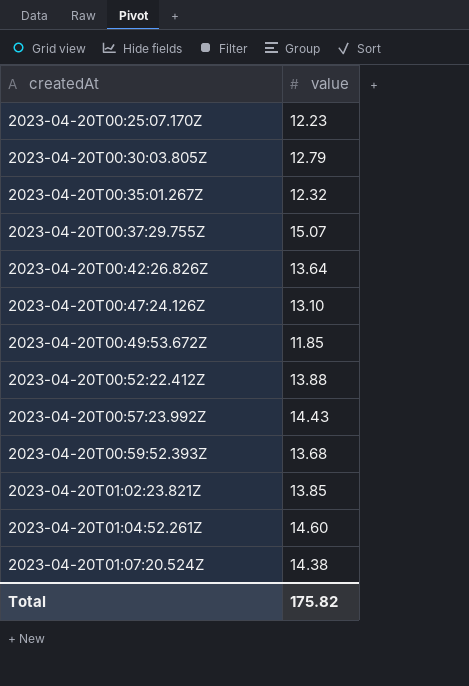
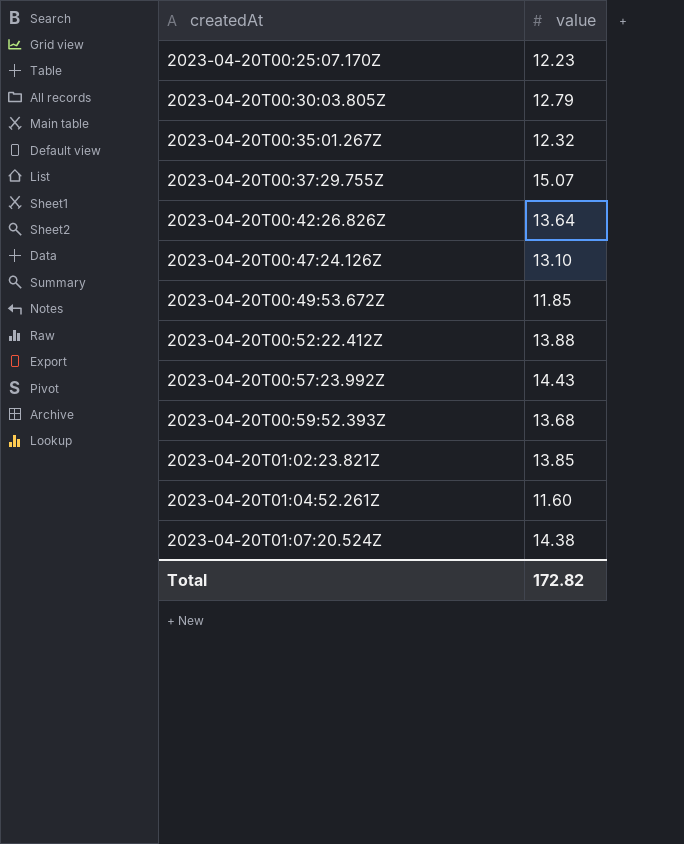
2023-04-20T01:04:52.261Z | value: 14.60 -> 11.60
Total | value: 175.82 -> 172.82

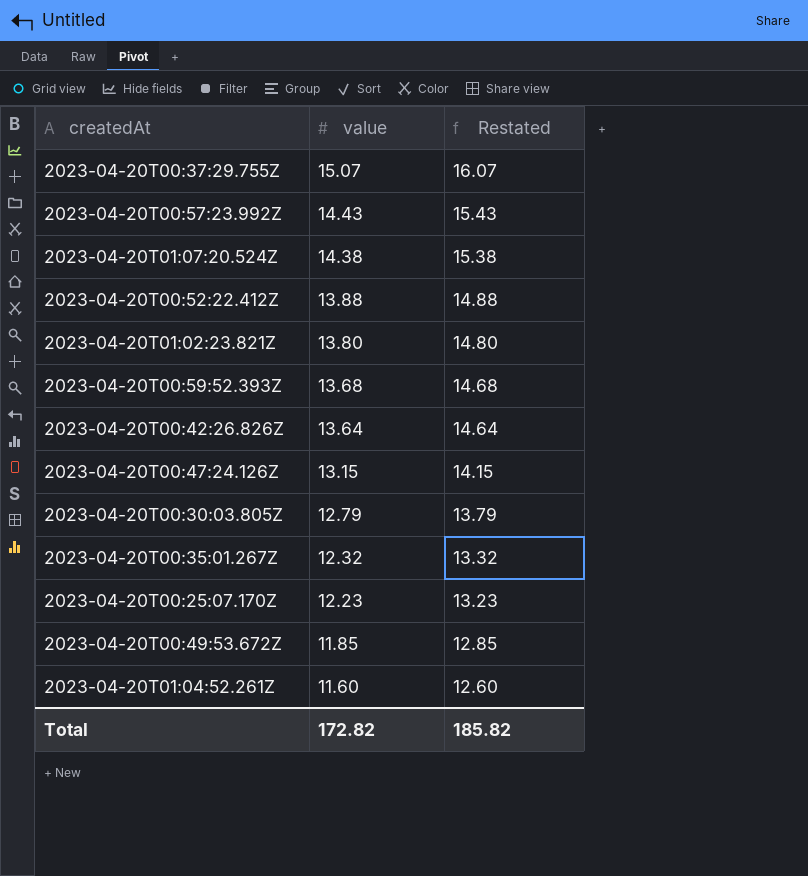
row order: createdAt ascending -> value descending
column Restated | formula: none -> [value] + 1
2023-04-20T01:02:23.821Z | value: 13.85 -> 13.80
2023-04-20T00:47:24.126Z | value: 13.10 -> 13.15

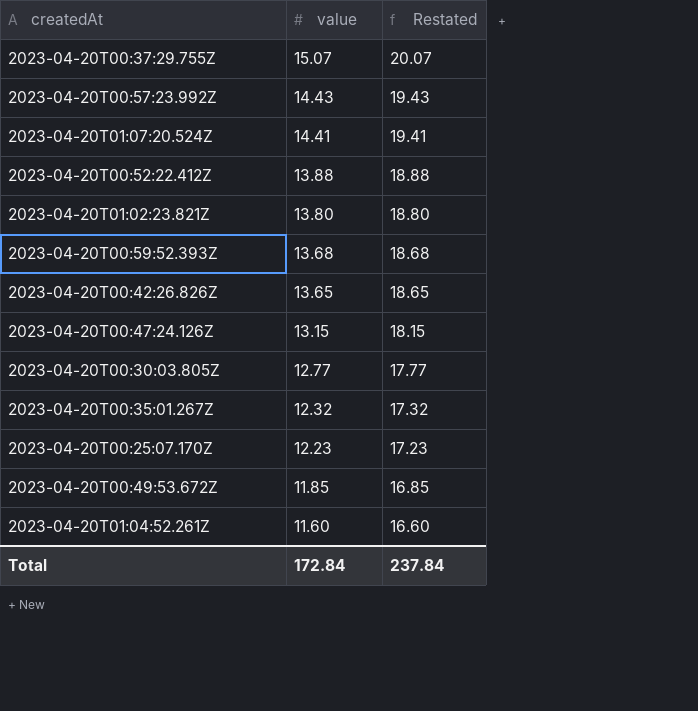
column Restated | formula: [value] + 1 -> [value] + 5
2023-04-20T01:07:20.524Z | value: 14.38 -> 14.41
2023-04-20T00:42:26.826Z | value: 13.64 -> 13.65
2023-04-20T00:30:03.805Z | value: 12.79 -> 12.77
Total | value: 172.82 -> 172.84
Total | Restated: 185.82 -> 237.84

